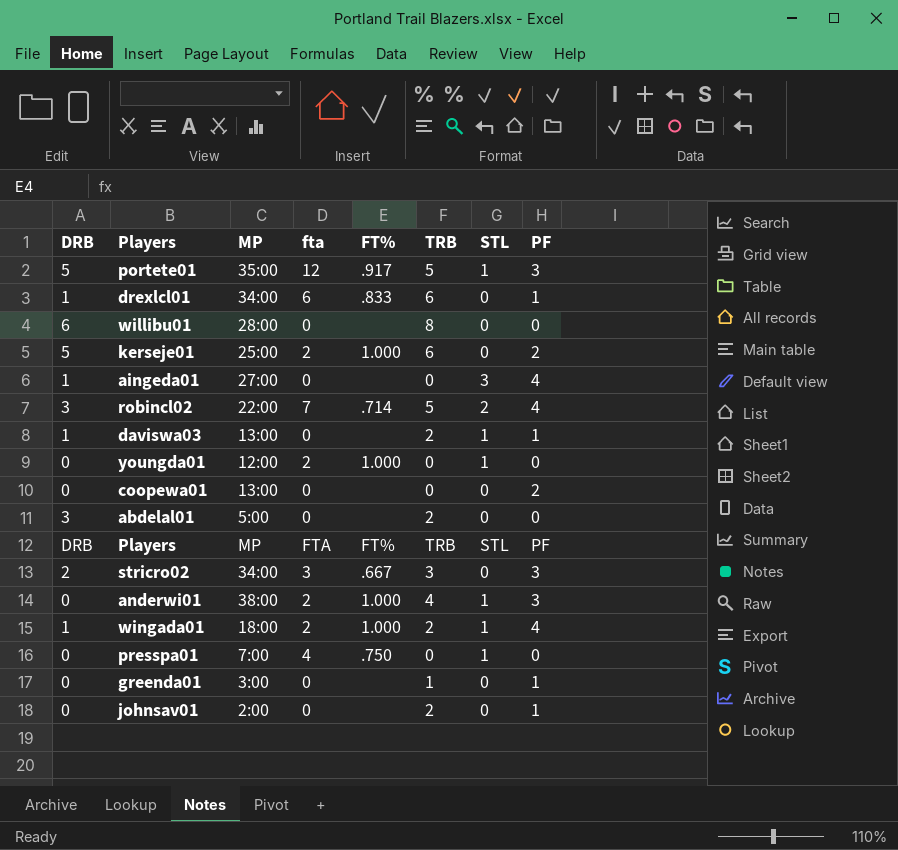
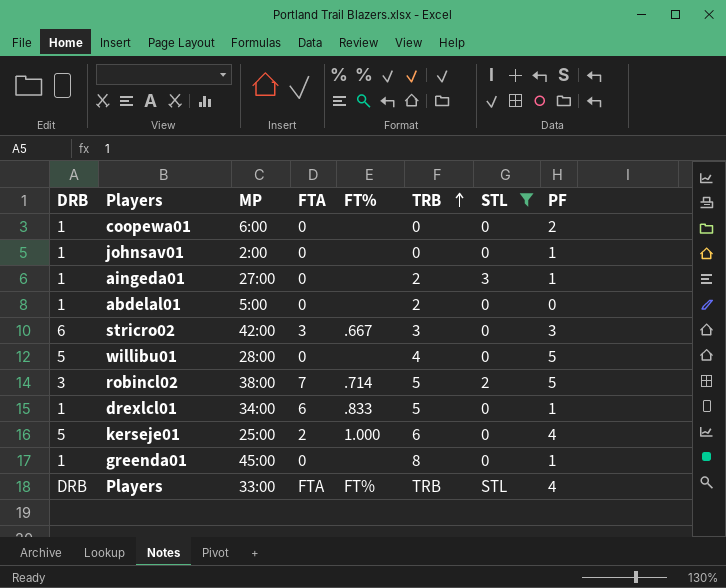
filter: none -> STL != 1
row order: none -> TRB ascending
column name: fta -> FTA
coopewa01 | DRB: 0 -> 1
coopewa01 | MP: 13:00 -> 6:00
johnsav01 | DRB: 0 -> 1
johnsav01 | TRB: 2 -> 0
aingeda01 | TRB: 0 -> 2
aingeda01 | PF: 4 -> 1
abdelal01 | DRB: 3 -> 1
stricro02 | DRB: 2 -> 6
stricro02 | MP: 34:00 -> 42:00
willibu01 | DRB: 6 -> 5
willibu01 | TRB: 8 -> 4
willibu01 | PF: 0 -> 5
robincl02 | MP: 22:00 -> 38:00
robincl02 | PF: 4 -> 5
drexlcl01 | TRB: 6 -> 5
kerseje01 | PF: 2 -> 4
greenda01 | DRB: 0 -> 1
greenda01 | MP: 3:00 -> 45:00
greenda01 | TRB: 1 -> 8
Players | MP: MP -> 33:00
Players | PF: PF -> 4

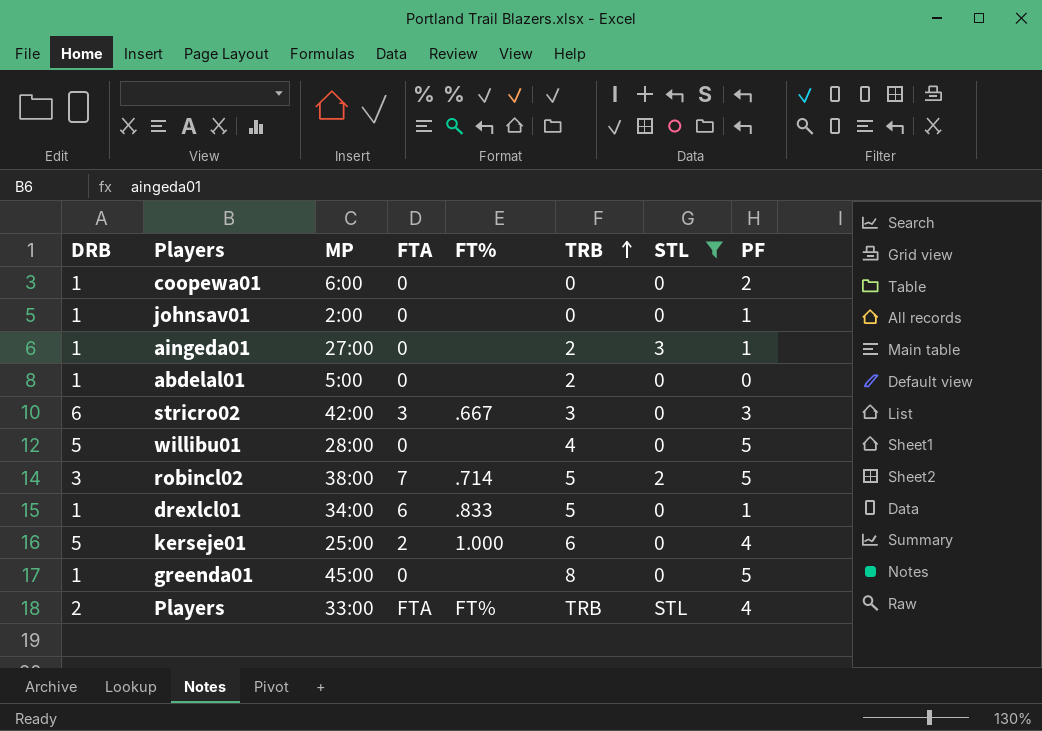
greenda01 | PF: 1 -> 5
Players | DRB: DRB -> 2

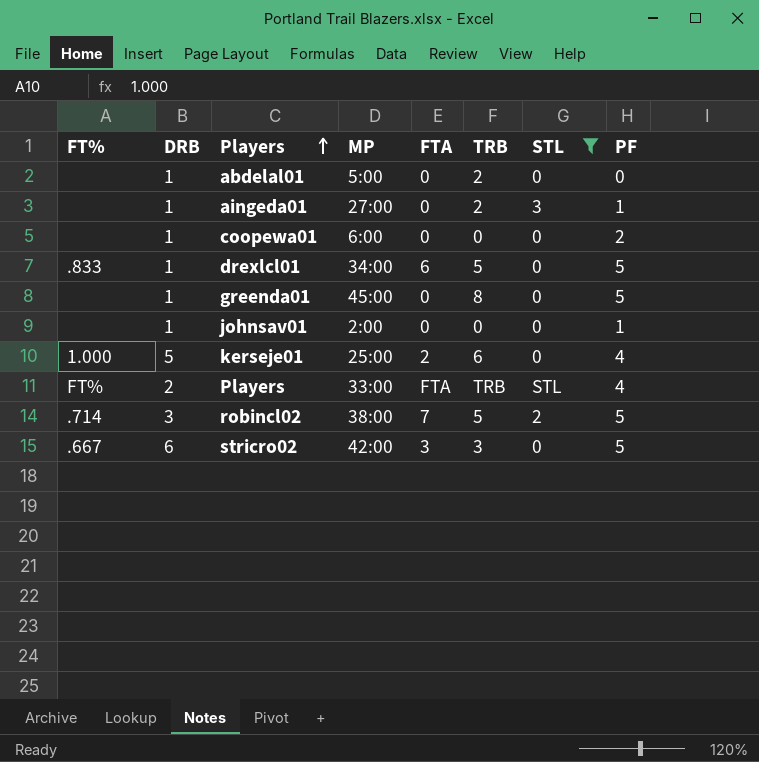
row order: TRB ascending -> Players ascending
column FT% | position: 5 -> 1
row willibu01: 5 | 28:00 | 0 | none | 4 | 0 | 5 -> none
drexlcl01 | PF: 1 -> 5
stricro02 | PF: 3 -> 5

